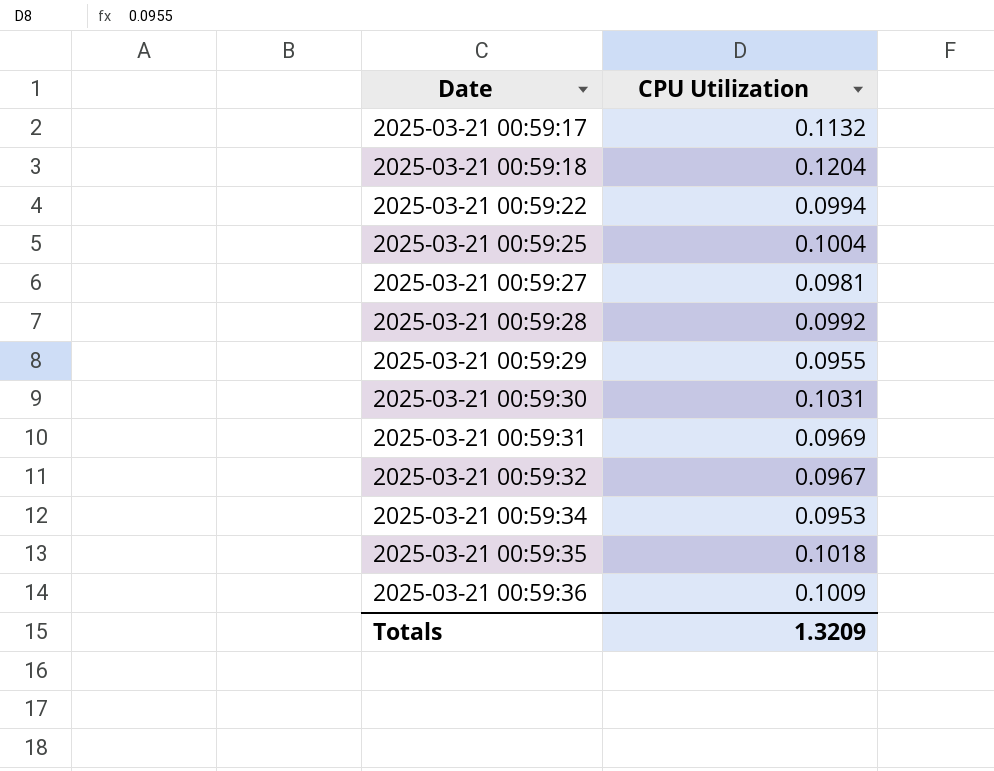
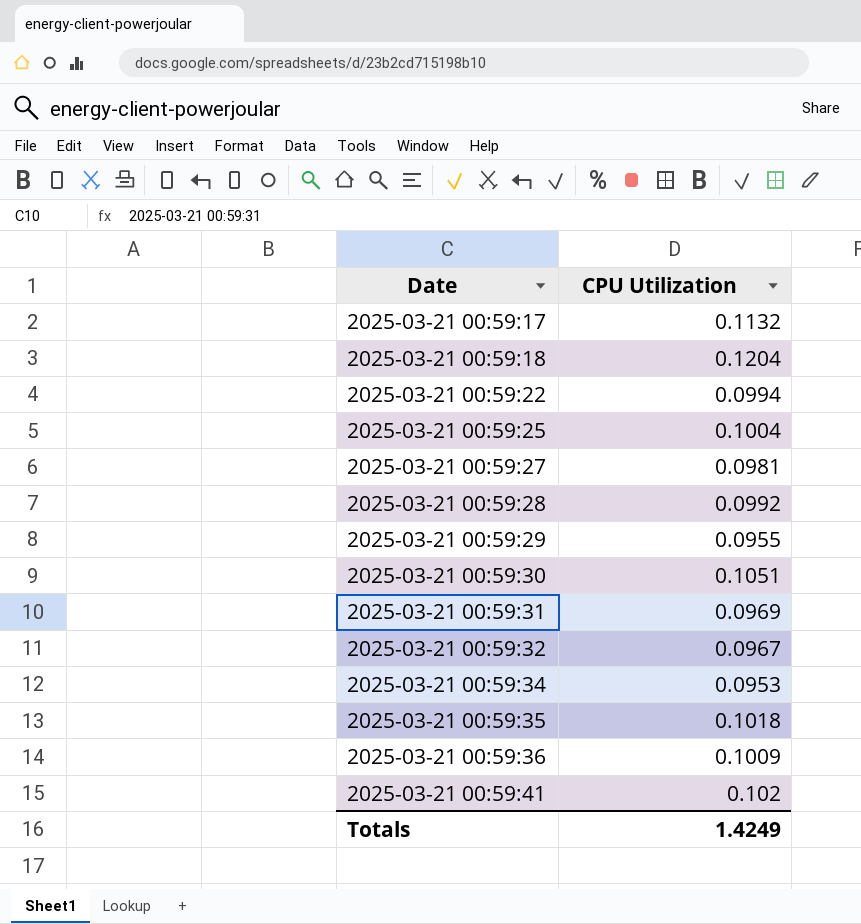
2025-03-21 00:59:30 | CPU Utilization: 0.1031 -> 0.1051
row 2025-03-21 00:59:41: none -> 0.102
Totals | CPU Utilization: 1.3209 -> 1.4249

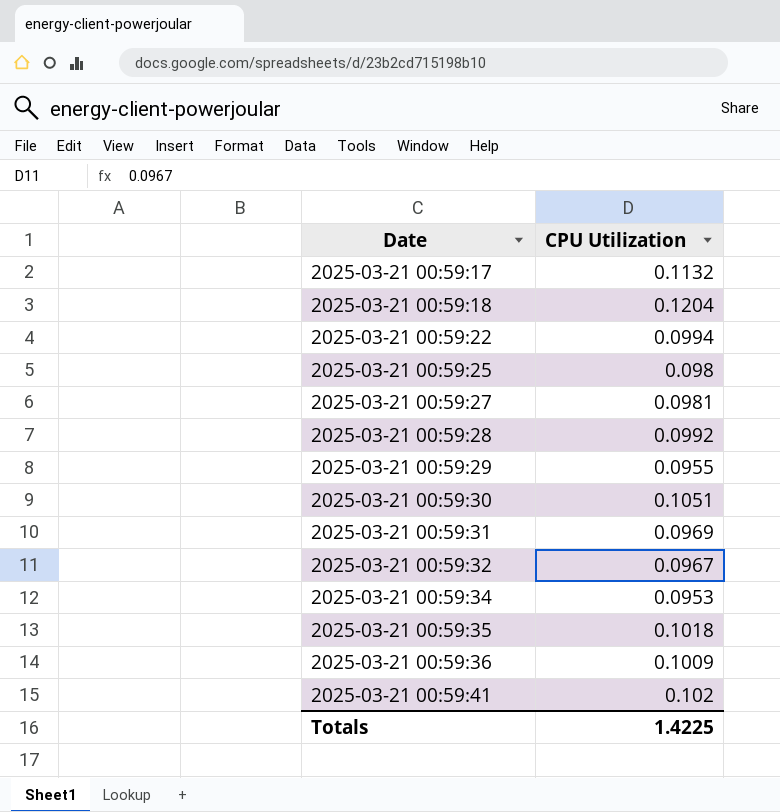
2025-03-21 00:59:25 | CPU Utilization: 0.1004 -> 0.098
Totals | CPU Utilization: 1.4249 -> 1.4225

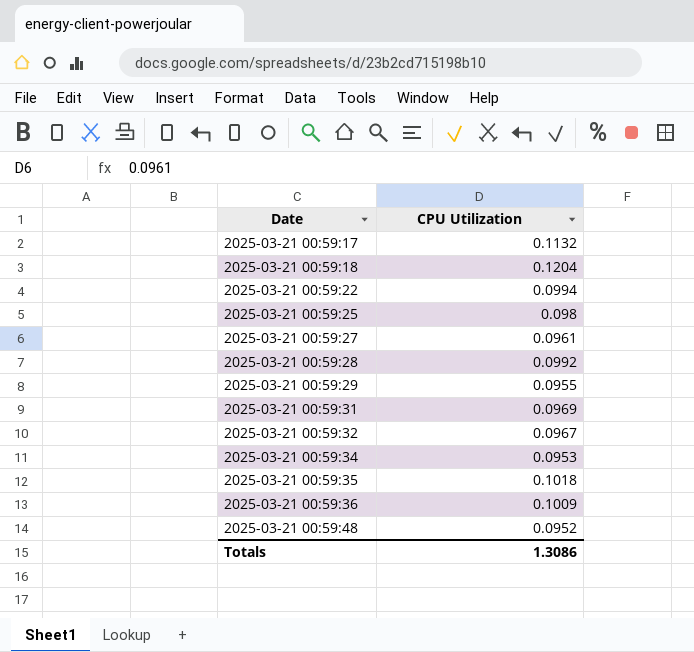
row 2025-03-21 00:59:30: 0.1051 -> none
row 2025-03-21 00:59:41: 0.102 -> none
2025-03-21 00:59:27 | CPU Utilization: 0.0981 -> 0.0961
row 2025-03-21 00:59:48: none -> 0.0952
Totals | CPU Utilization: 1.4225 -> 1.3086

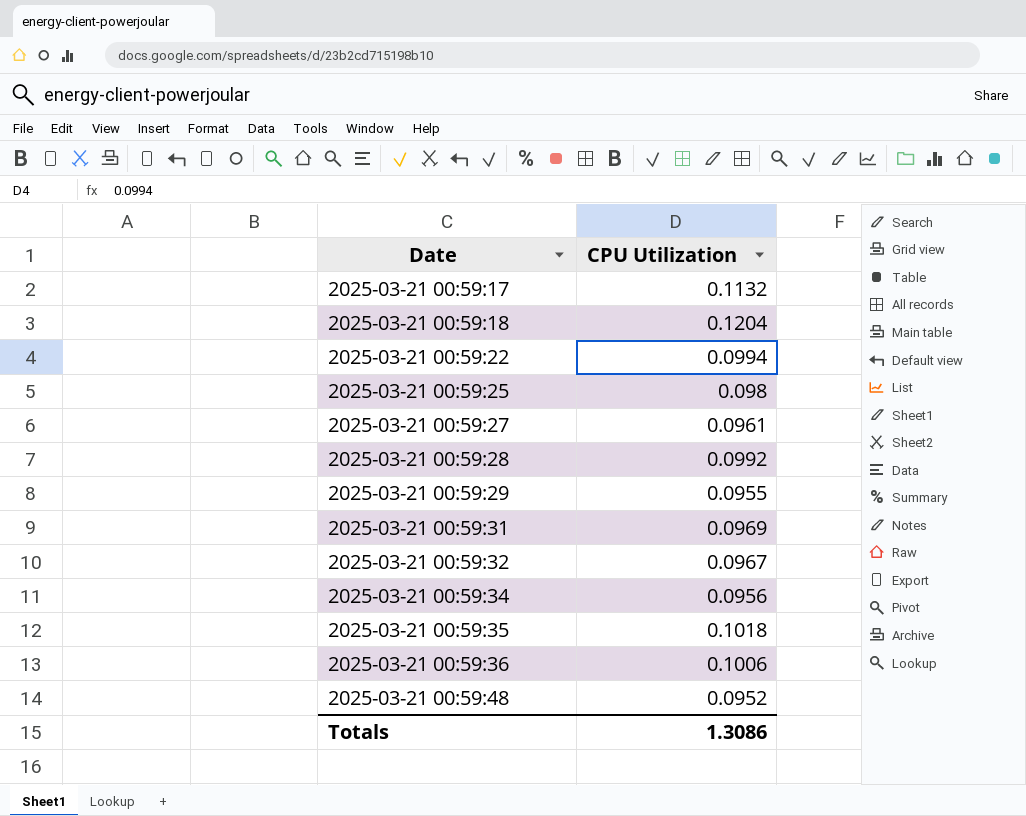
2025-03-21 00:59:34 | CPU Utilization: 0.0953 -> 0.0956
2025-03-21 00:59:36 | CPU Utilization: 0.1009 -> 0.1006

